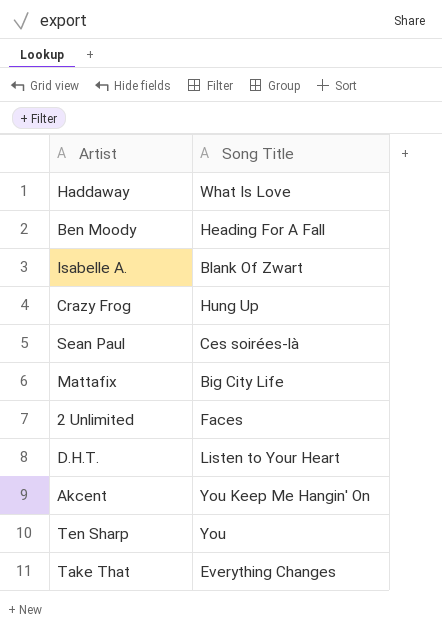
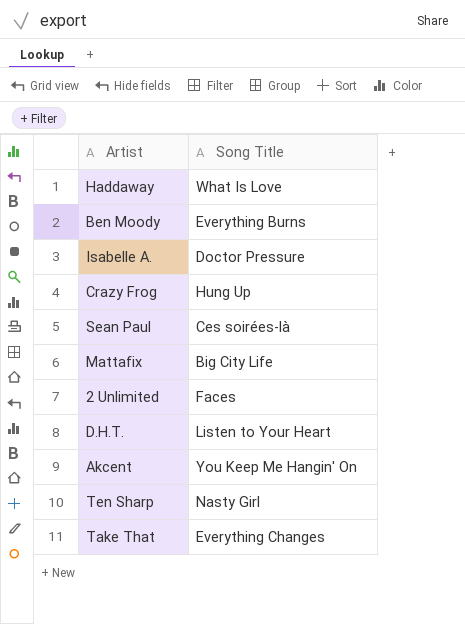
Ben Moody | Song Title: Heading For A Fall -> Everything Burns
Isabelle A. | Song Title: Blank Of Zwart -> Doctor Pressure
Ten Sharp | Song Title: You -> Nasty Girl

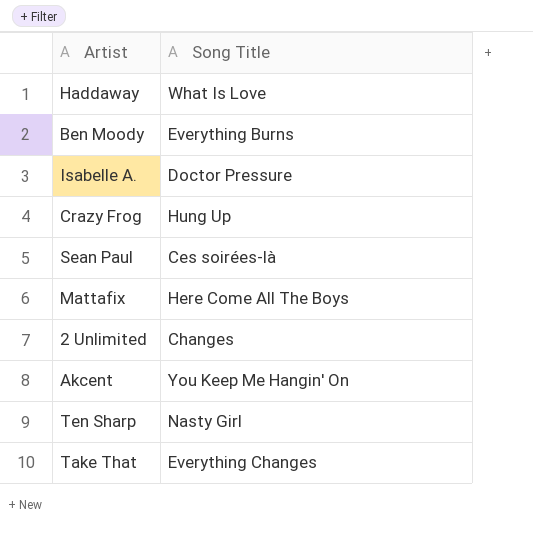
row D.H.T.: Listen to Your Heart -> none
Mattafix | Song Title: Big City Life -> Here Come All The Boys
2 Unlimited | Song Title: Faces -> Changes

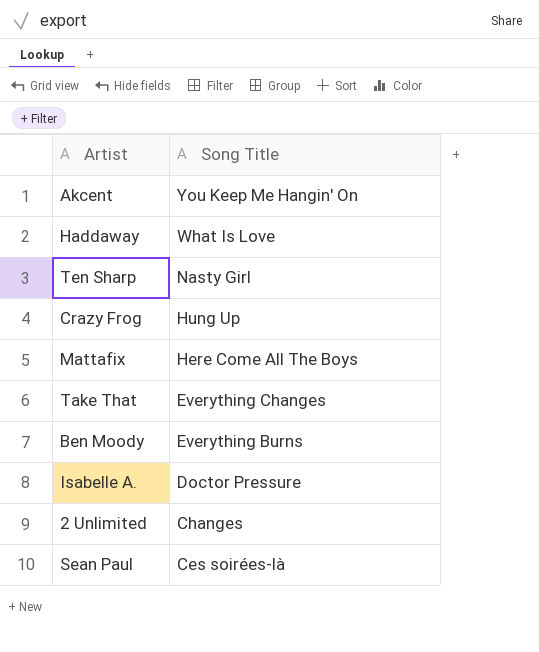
row order: none -> Song Title descending

